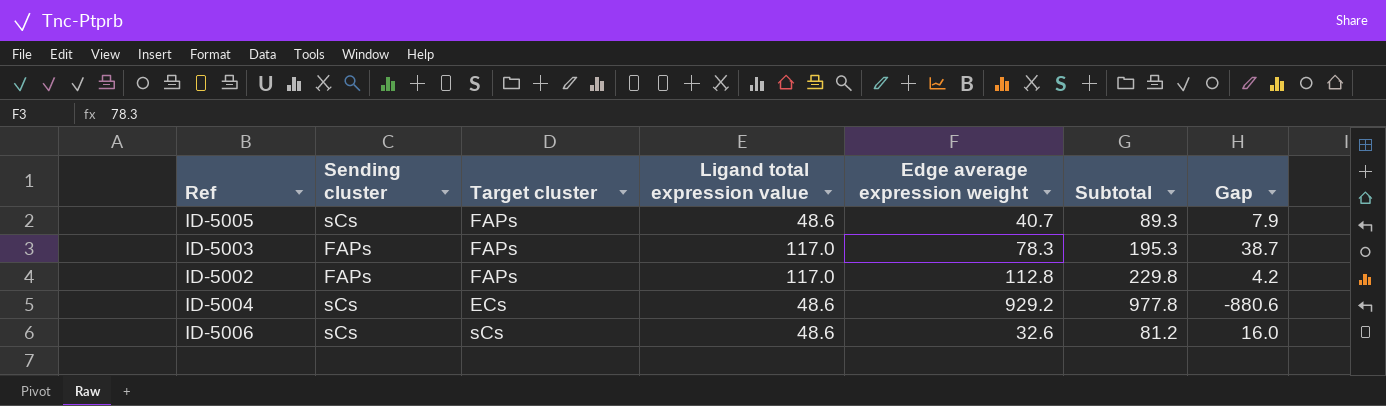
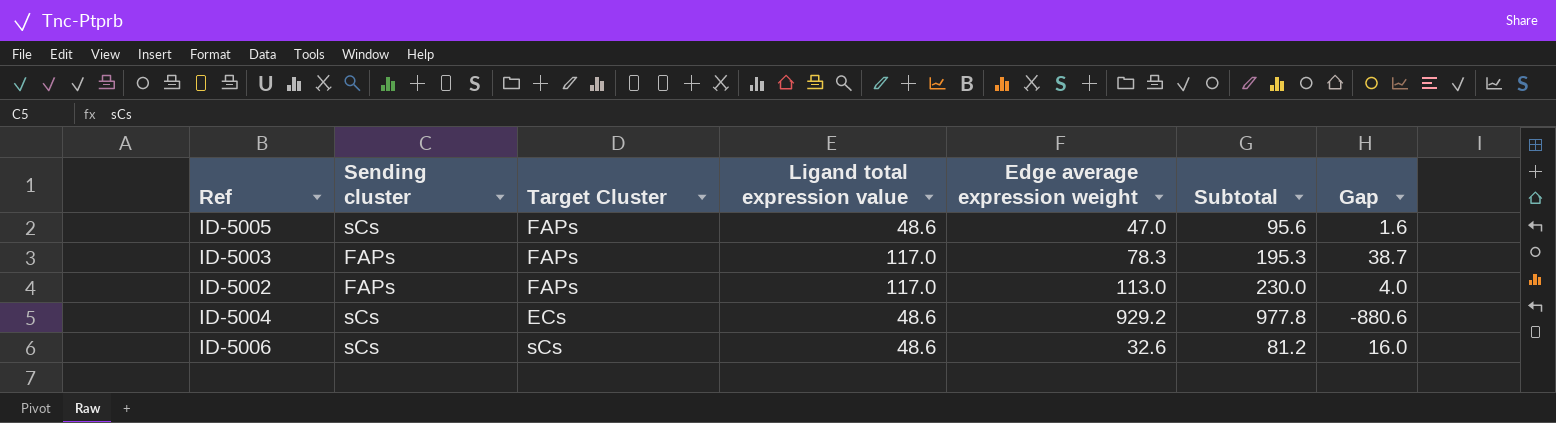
column name: Target cluster -> Target Cluster
ID-5005 | Edge average expression weight: 40.7 -> 47.0
ID-5005 | Subtotal: 89.3 -> 95.6
ID-5005 | Gap: 7.9 -> 1.6
ID-5002 | Edge average expression weight: 112.8 -> 113.0
ID-5002 | Subtotal: 229.8 -> 230.0
ID-5002 | Gap: 4.2 -> 4.0

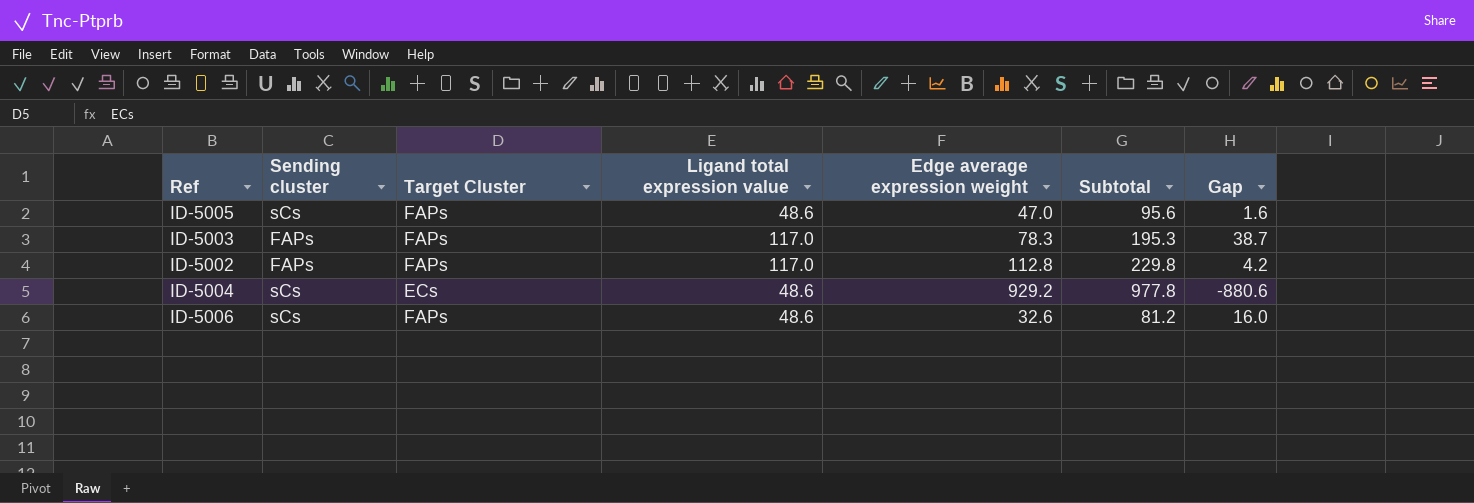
ID-5002 | Edge average expression weight: 113.0 -> 112.8
ID-5002 | Subtotal: 230.0 -> 229.8
ID-5002 | Gap: 4.0 -> 4.2
ID-5006 | Target Cluster: sCs -> FAPs

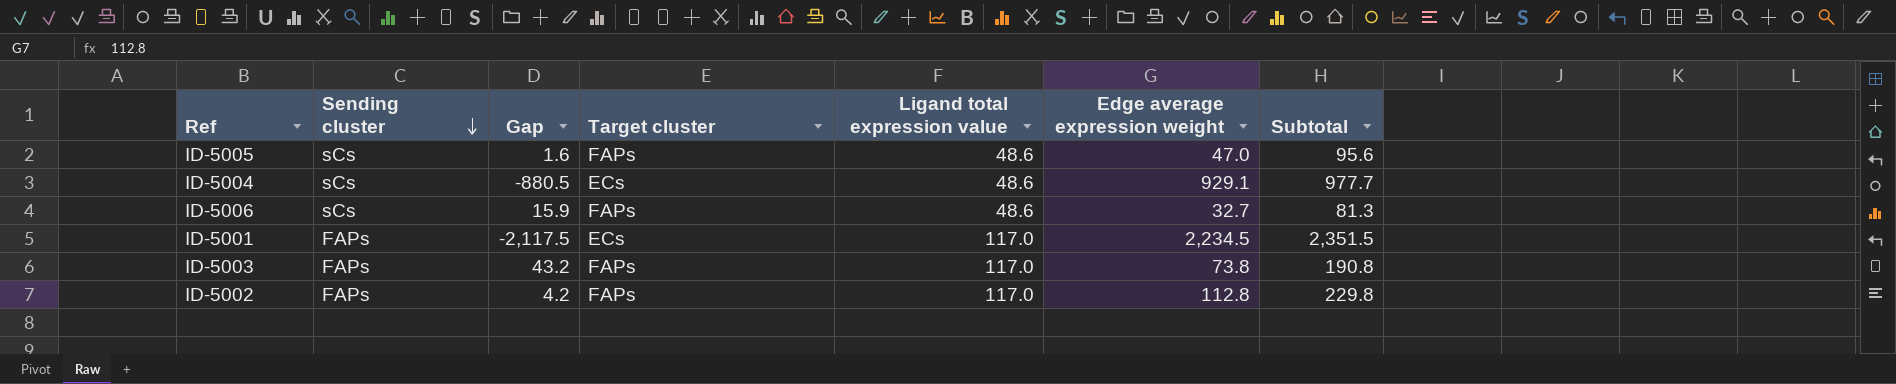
row order: none -> Sending cluster descending
column Gap | position: 7 -> 3
column name: Target Cluster -> Target cluster
ID-5004 | Gap: -880.6 -> -880.5
ID-5004 | Edge average expression weight: 929.2 -> 929.1
ID-5004 | Subtotal: 977.8 -> 977.7
ID-5006 | Gap: 16.0 -> 15.9
ID-5006 | Edge average expression weight: 32.6 -> 32.7
ID-5006 | Subtotal: 81.2 -> 81.3
row ID-5001: none -> FAPs | -2,117.5 | ECs | 117.0 | 2,234.5 | 2,351.5
ID-5003 | Gap: 38.7 -> 43.2
ID-5003 | Edge average expression weight: 78.3 -> 73.8
ID-5003 | Subtotal: 195.3 -> 190.8

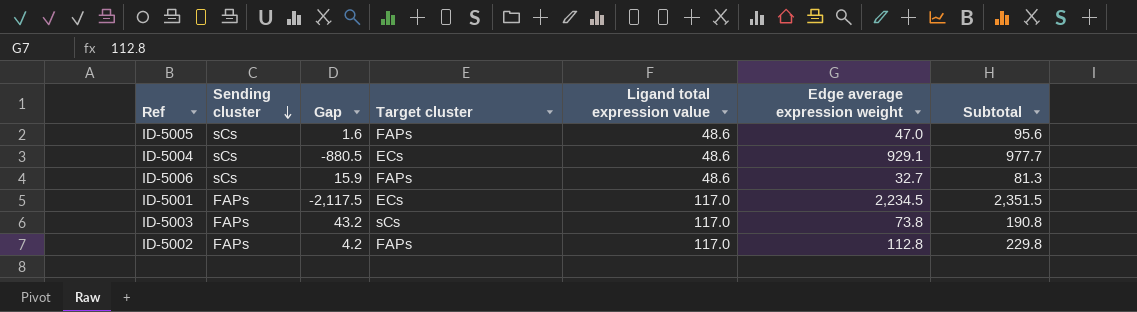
ID-5003 | Target cluster: FAPs -> sCs

